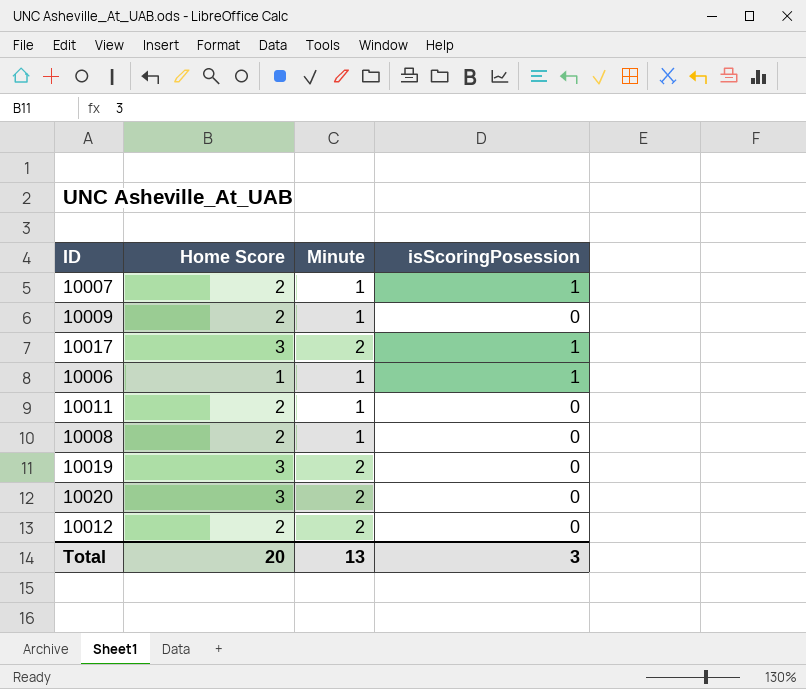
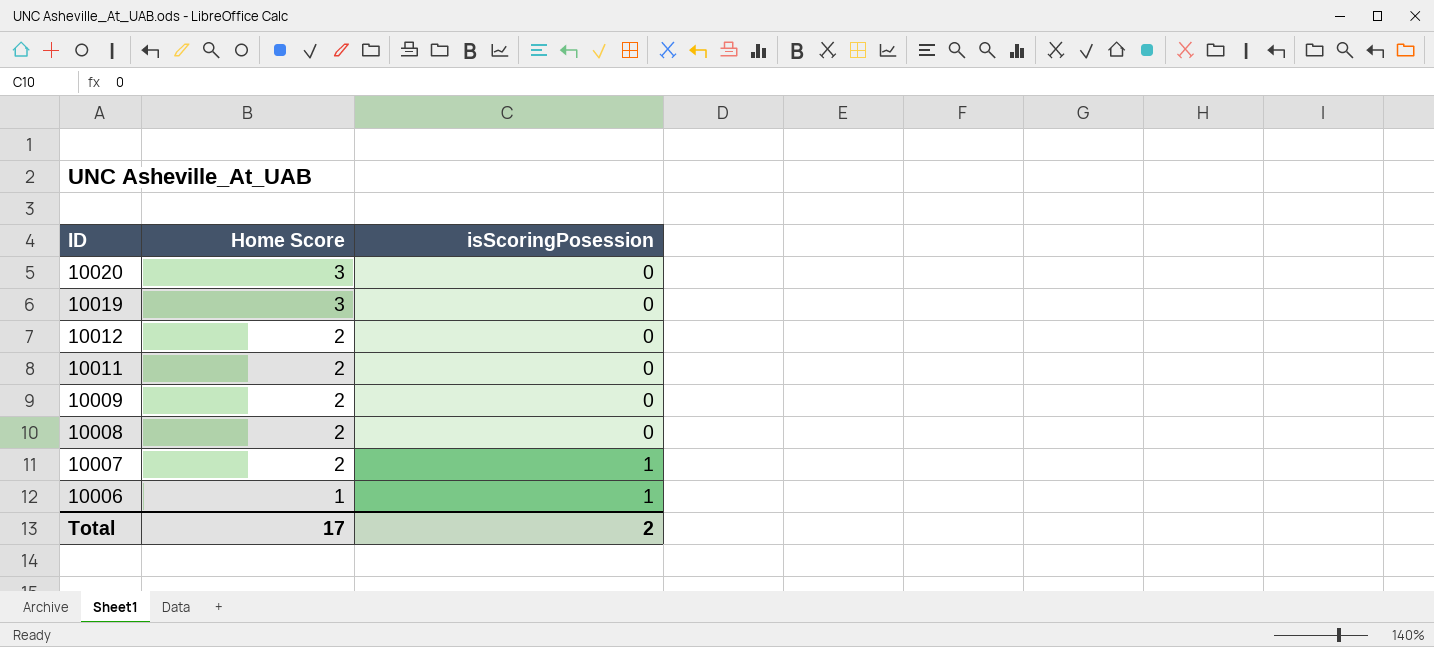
row order: none -> ID descending
column Minute | position: 3 -> none
row 10017: 3 | 2 | 1 -> none
Total | Home Score: 20 -> 17
Total | isScoringPosession: 3 -> 2

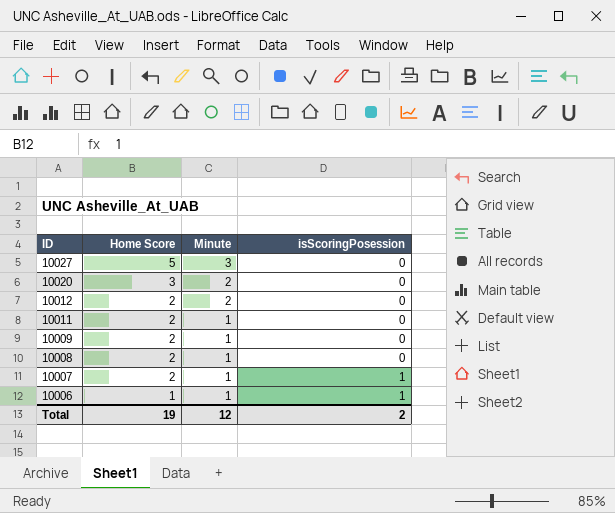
column Minute | position: none -> 3
row 10019: 3 | 0 -> none
row 10027: none -> 5 | 3 | 0
Total | Home Score: 17 -> 19

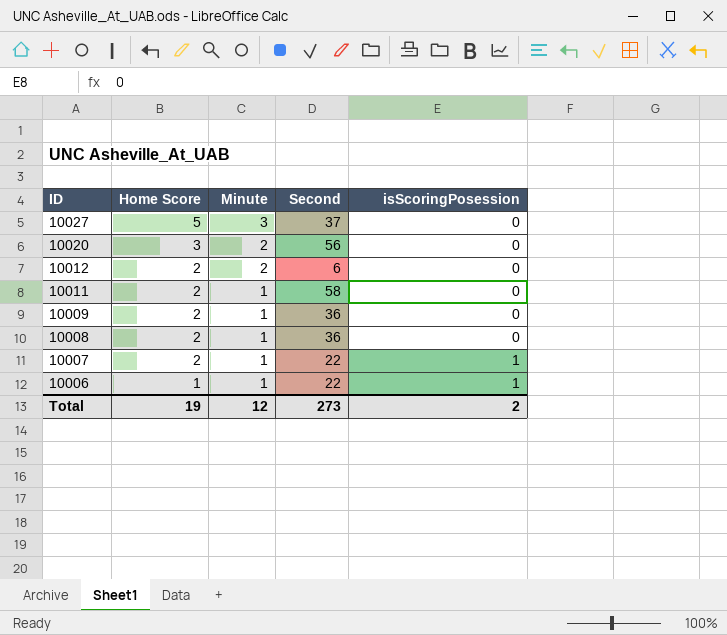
column Second | position: none -> 4

